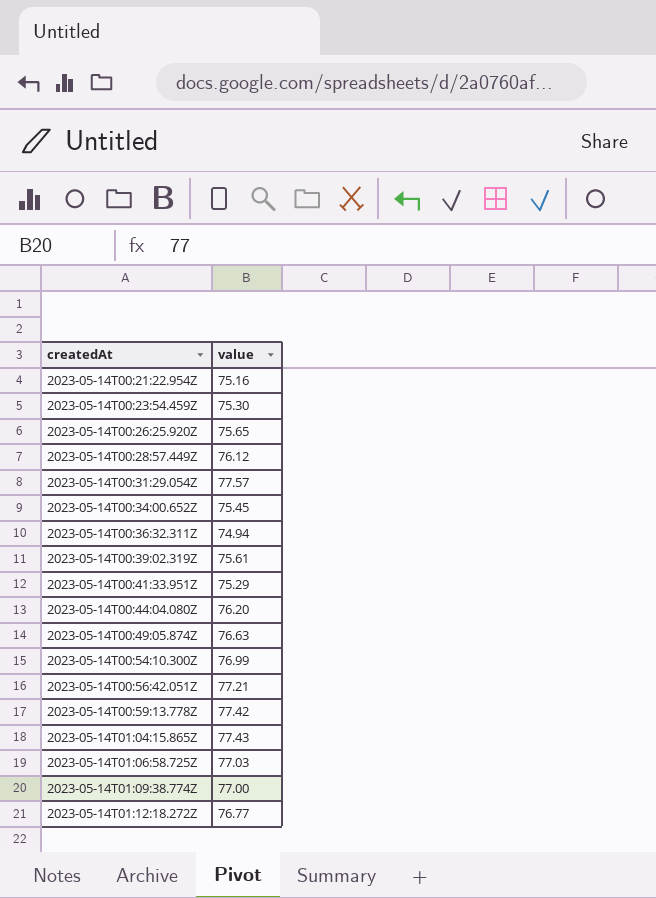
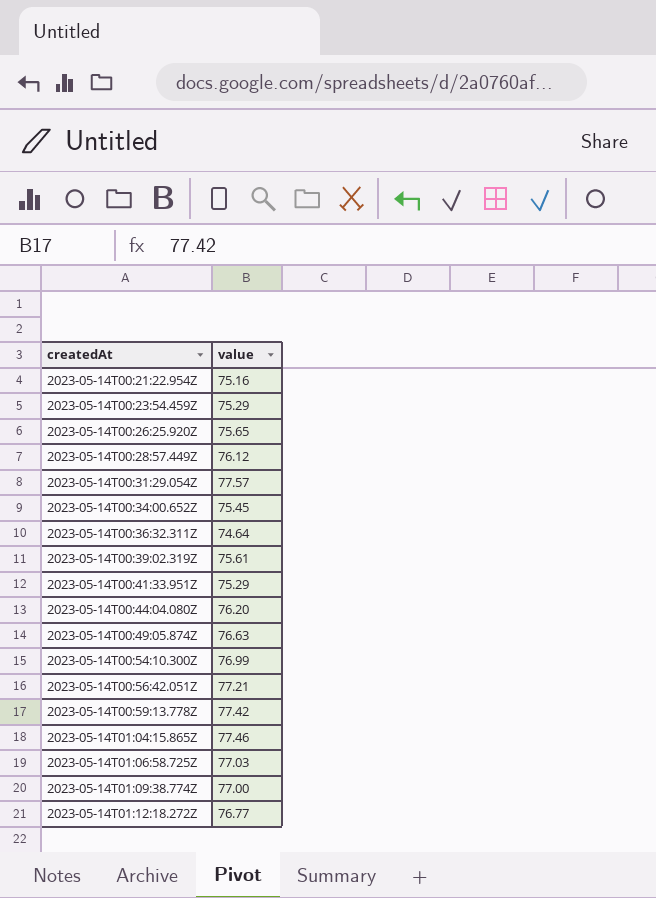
2023-05-14T00:23:54.459Z | value: 75.30 -> 75.29
2023-05-14T00:36:32.311Z | value: 74.94 -> 74.64
2023-05-14T01:04:15.865Z | value: 77.43 -> 77.46

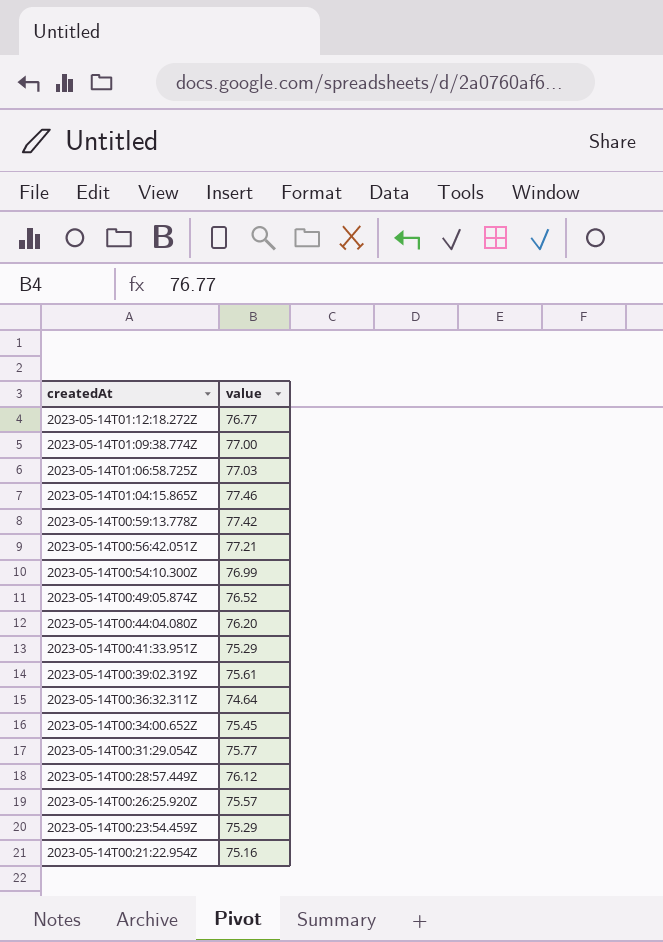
row order: createdAt ascending -> createdAt descending
2023-05-14T00:49:05.874Z | value: 76.63 -> 76.52
2023-05-14T00:31:29.054Z | value: 77.57 -> 75.77
2023-05-14T00:26:25.920Z | value: 75.65 -> 75.57

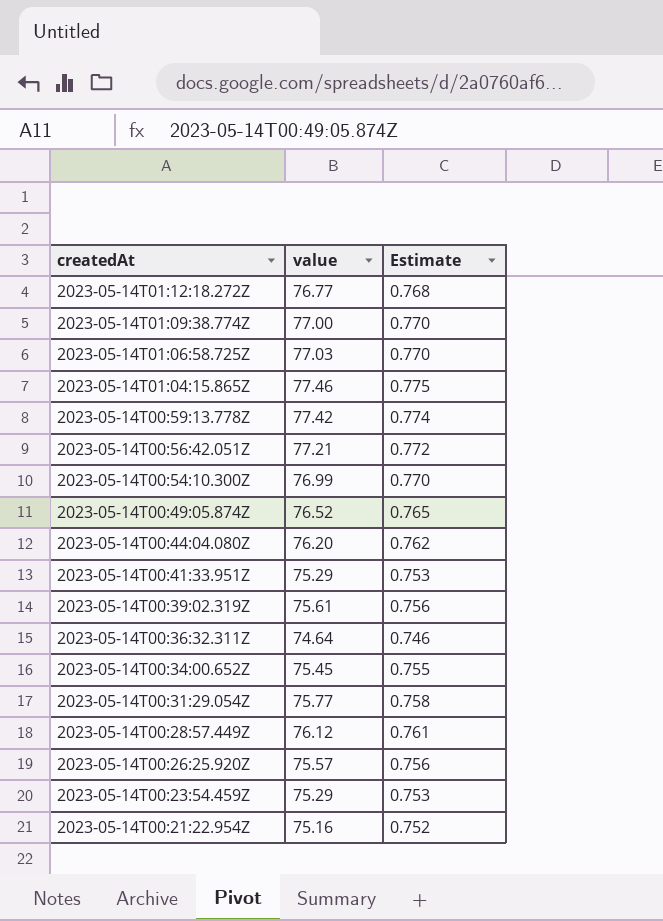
column Estimate | formula: none -> [value] * 0.01

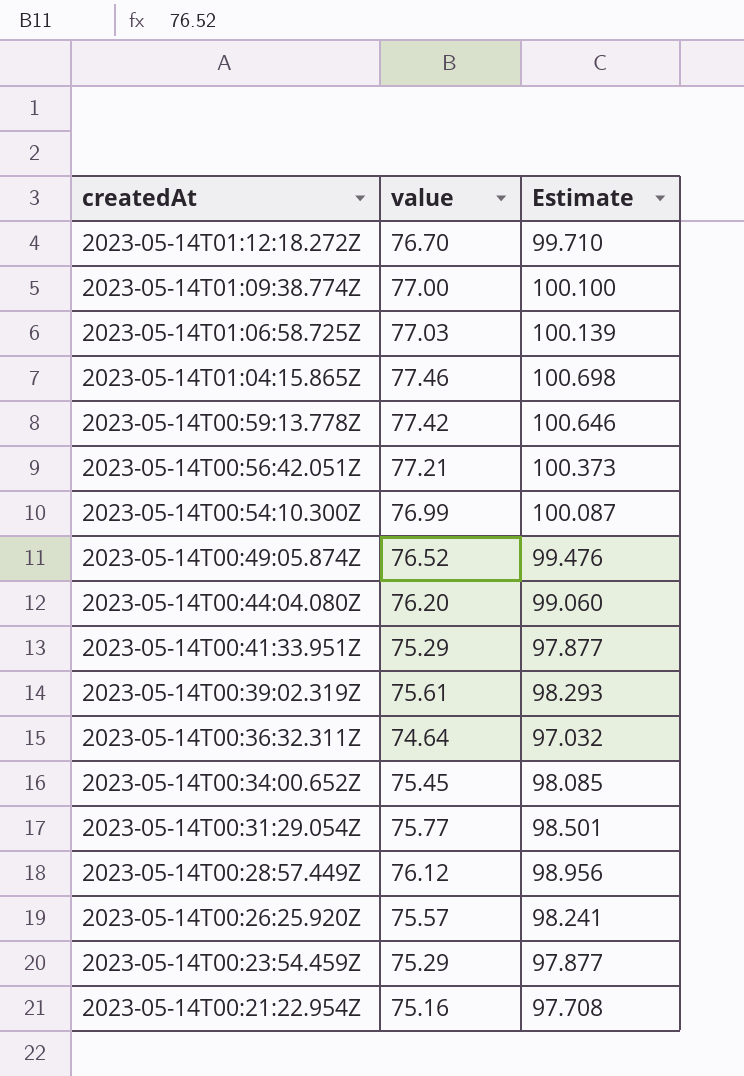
column Estimate | formula: [value] * 0.01 -> [value] * 1.3
2023-05-14T01:12:18.272Z | value: 76.77 -> 76.70

